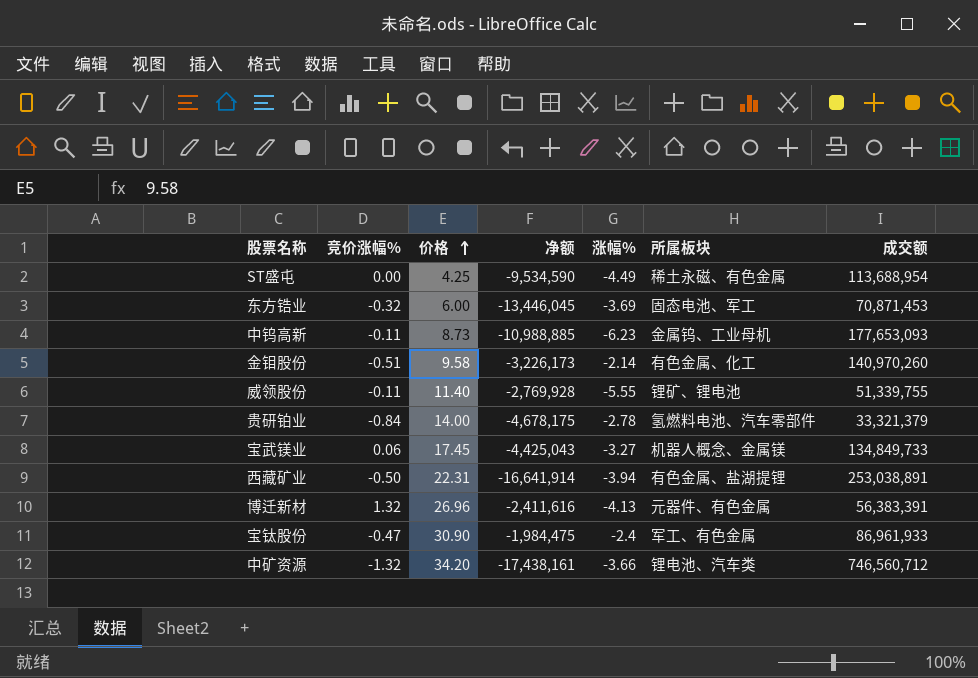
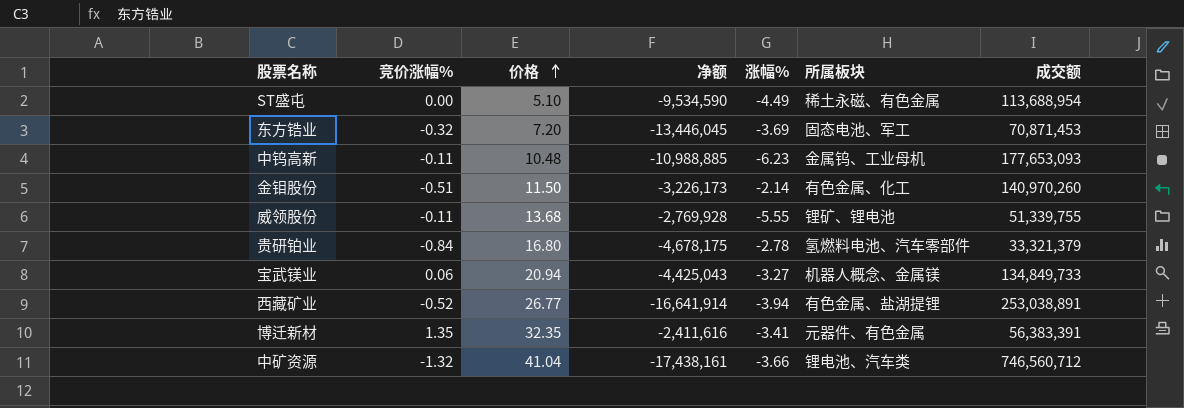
row 宝钛股份: -0.47 | 30.90 | -1,984,475 | -2.4 | 军工、有色金属 | 86,961,933 -> none
ST盛屯 | 价格: 4.25 -> 5.10
东方锆业 | 价格: 6.00 -> 7.20
中钨高新 | 价格: 8.73 -> 10.48
金钼股份 | 价格: 9.58 -> 11.50
威领股份 | 价格: 11.40 -> 13.68
贵研铂业 | 价格: 14.00 -> 16.80
宝武镁业 | 价格: 17.45 -> 20.94
西藏矿业 | 竞价涨幅%: -0.50 -> -0.52
西藏矿业 | 价格: 22.31 -> 26.77
博迁新材 | 竞价涨幅%: 1.32 -> 1.35
博迁新材 | 价格: 26.96 -> 32.35
博迁新材 | 涨幅%: -4.13 -> -3.41
中矿资源 | 价格: 34.20 -> 41.04

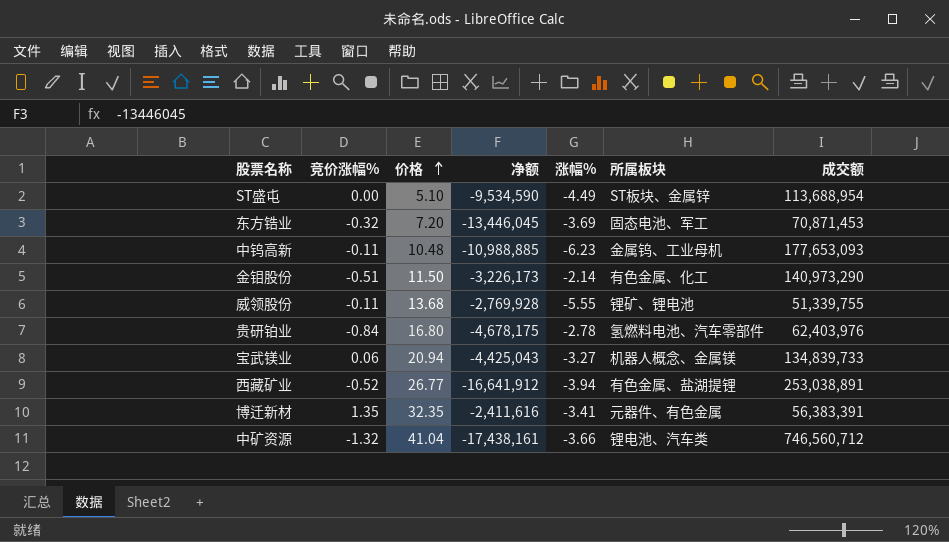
ST盛屯 | 所属板块: 稀土永磁、有色金属 -> ST板块、金属锌
金钼股份 | 成交额: 140,970,260 -> 140,973,290
贵研铂业 | 成交额: 33,321,379 -> 62,403,976
宝武镁业 | 成交额: 134,849,733 -> 134,839,733
西藏矿业 | 净额: -16,641,914 -> -16,641,912

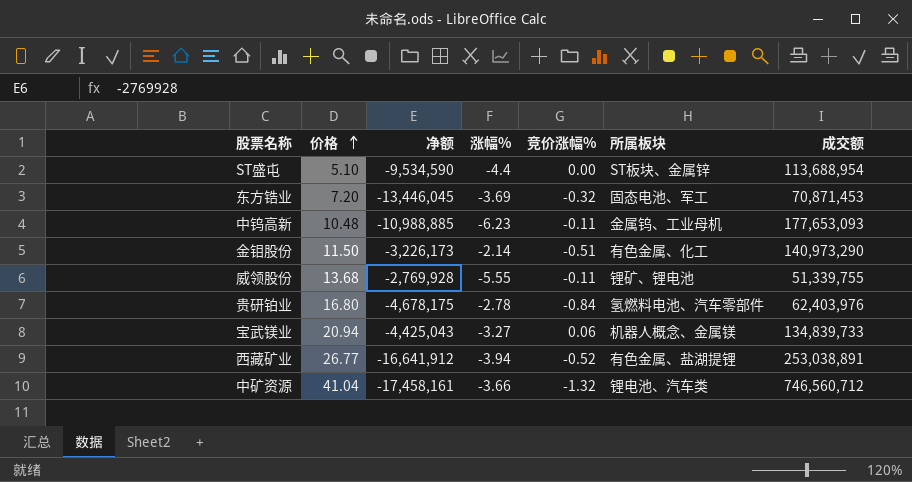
column 竞价涨幅% | position: 2 -> 5
row 博迁新材: 1.35 | 32.35 | -2,411,616 | -3.41 | 元器件、有色金属 | 56,383,391 -> none
ST盛屯 | 涨幅%: -4.49 -> -4.4
中矿资源 | 净额: -17,438,161 -> -17,458,161

